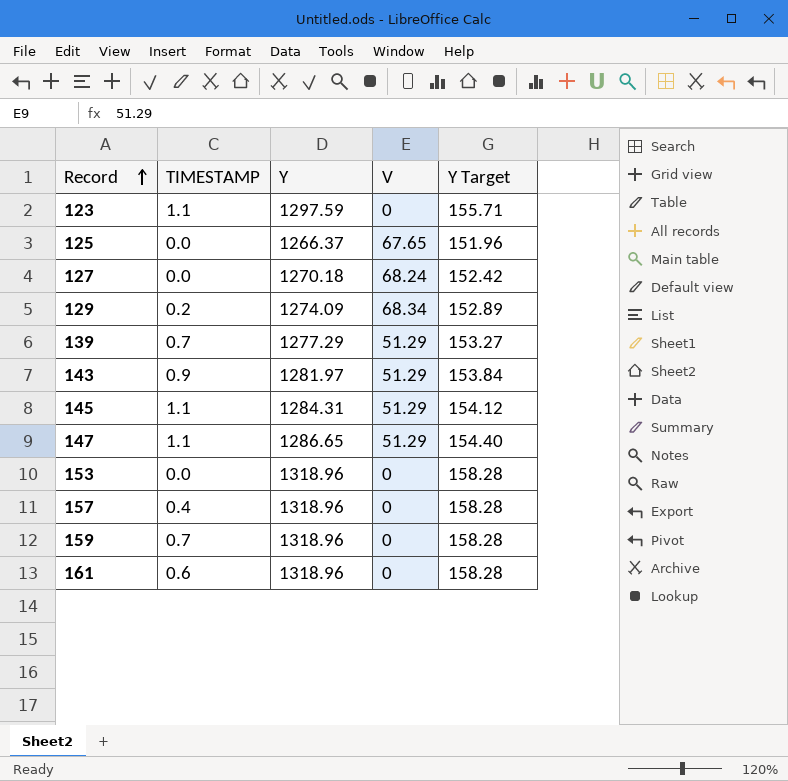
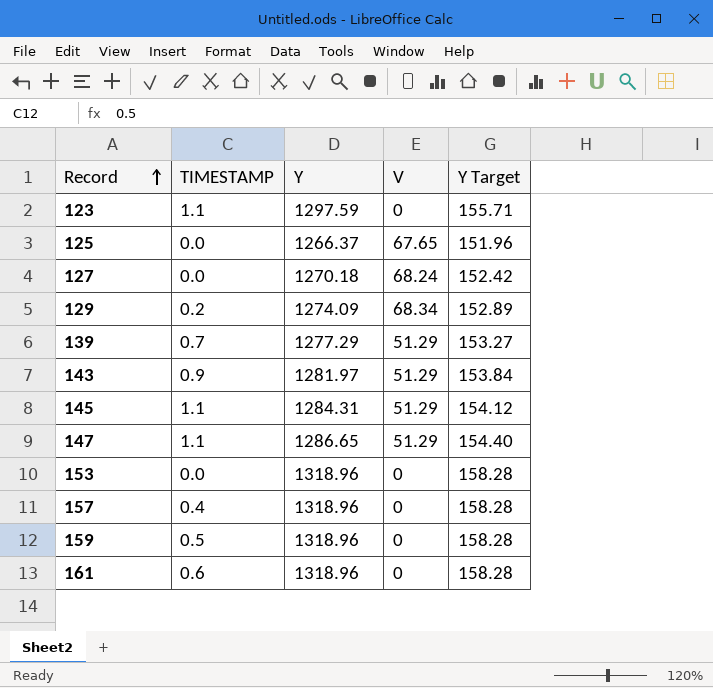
159 | TIMESTAMP: 0.7 -> 0.5

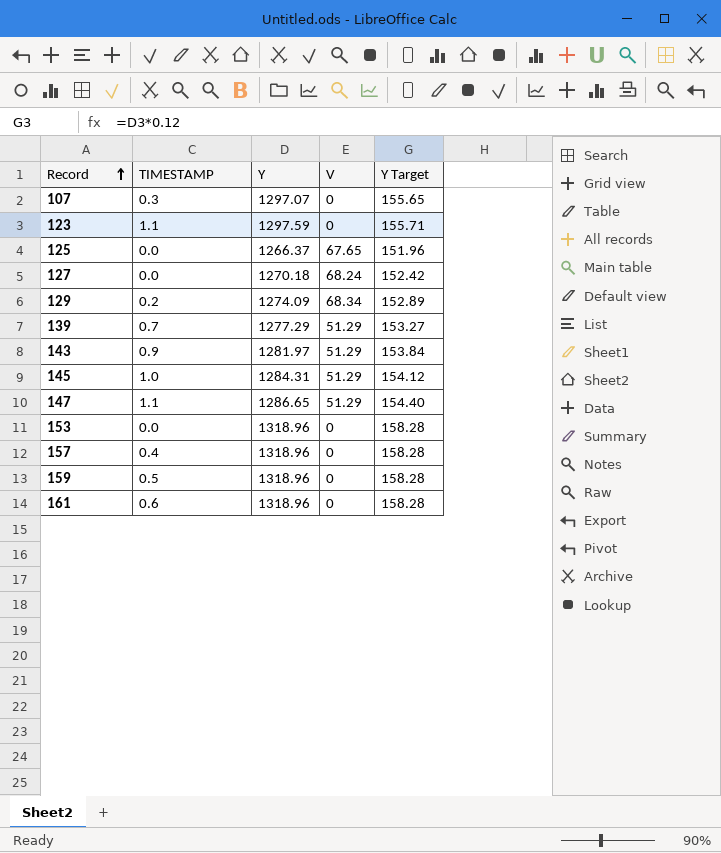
row 107: none -> 0.3 | 1297.07 | 0 | 155.65
145 | TIMESTAMP: 1.1 -> 1.0

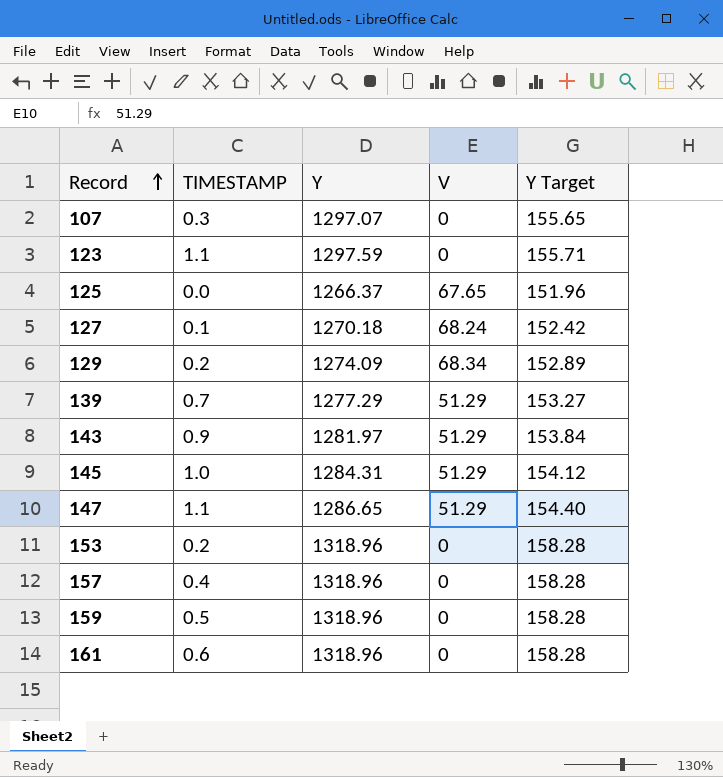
127 | TIMESTAMP: 0.0 -> 0.1
153 | TIMESTAMP: 0.0 -> 0.2

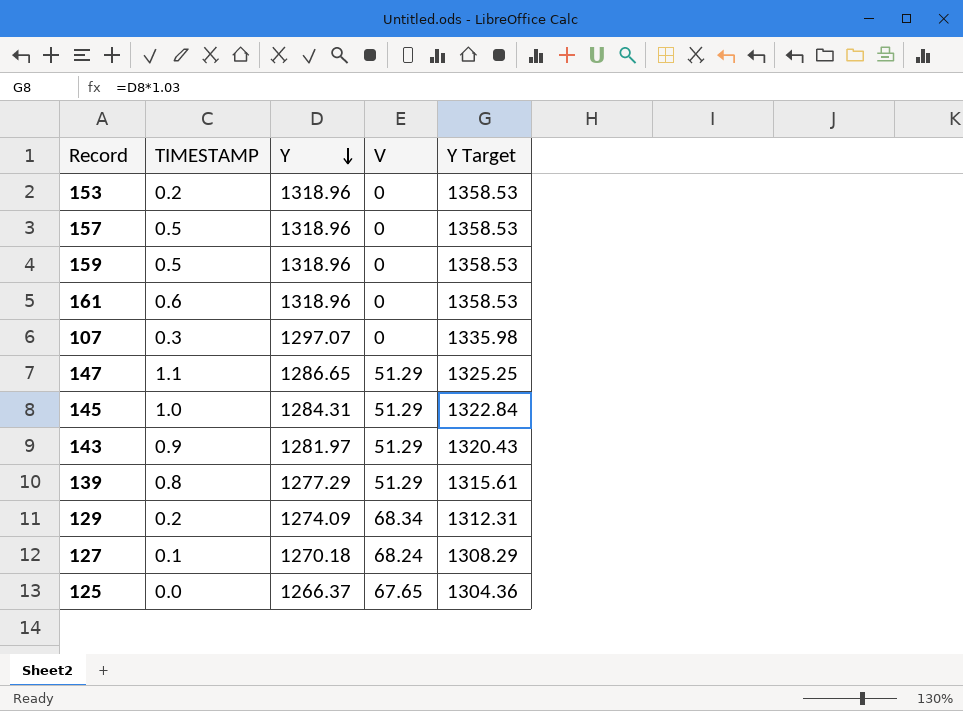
row order: Record ascending -> Y descending
column Y Target | formula: [Y] * 0.12 -> [Y] * 1.03
row 123: 1.1 | 1297.59 | 0 | 155.71 -> none
157 | TIMESTAMP: 0.4 -> 0.5
139 | TIMESTAMP: 0.7 -> 0.8

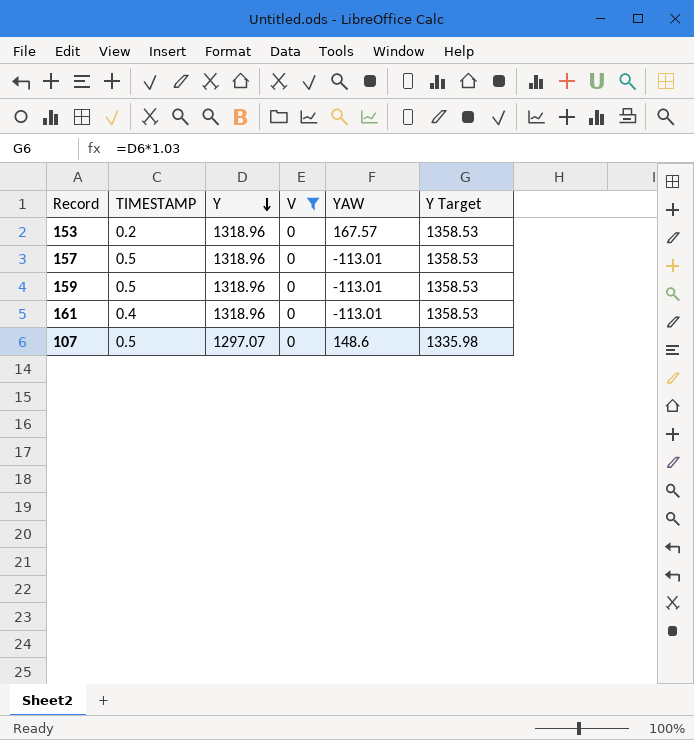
filter: none -> V = 0
column YAW | position: none -> 5
161 | TIMESTAMP: 0.6 -> 0.4
107 | TIMESTAMP: 0.3 -> 0.5

